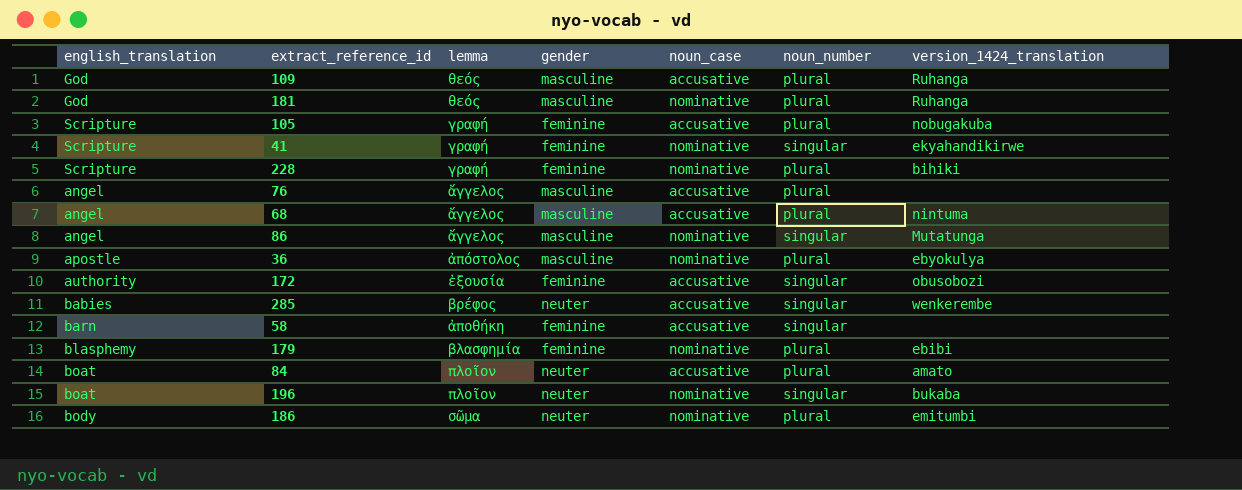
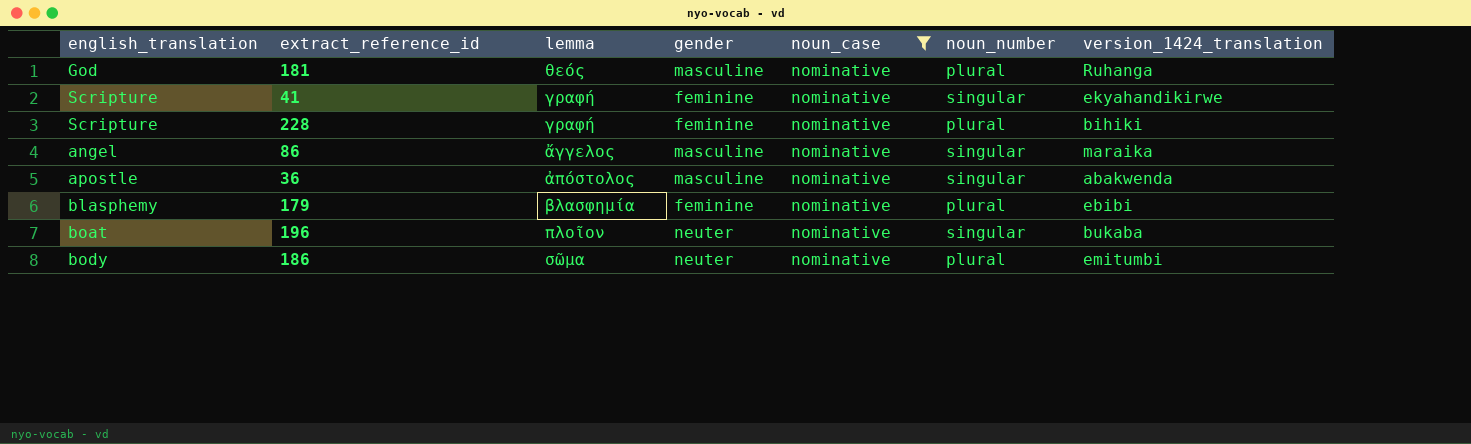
filter: none -> noun_case = nominative
86 | version_1424_translation: Mutatunga -> maraika
36 | noun_number: plural -> singular
36 | version_1424_translation: ebyokulya -> abakwenda

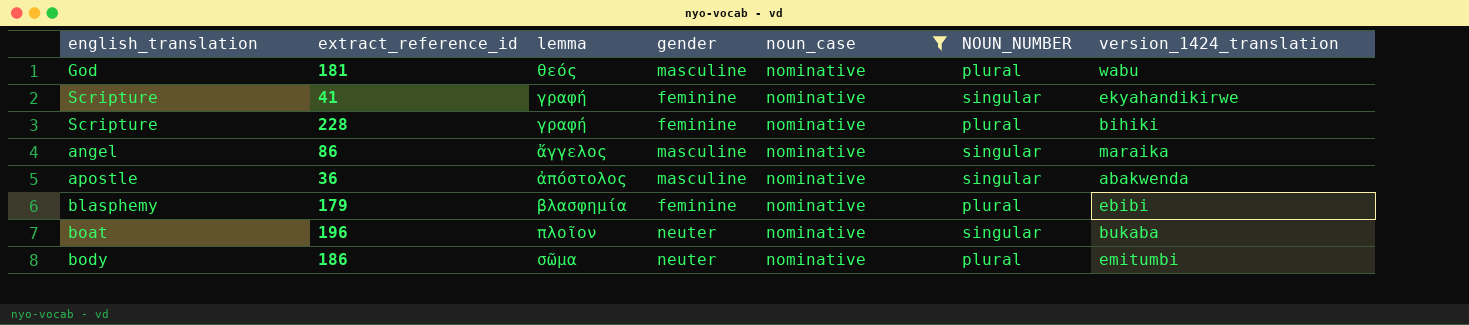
column name: noun_number -> NOUN_NUMBER
181 | version_1424_translation: Ruhanga -> wabu

